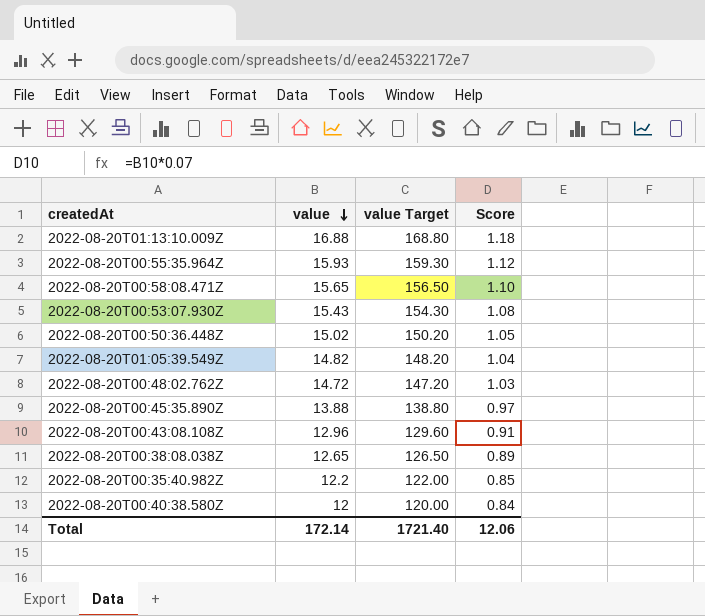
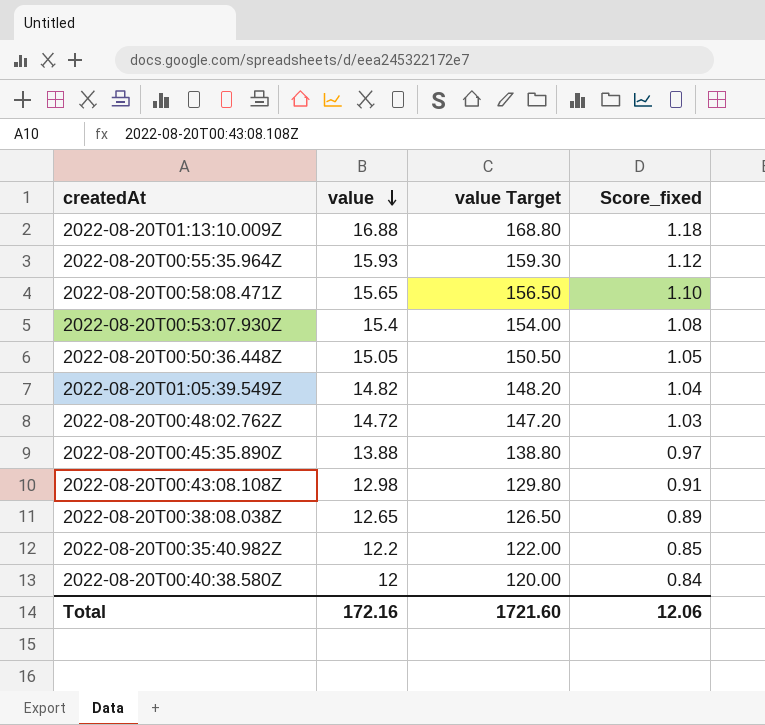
column name: Score -> Score_fixed
2022-08-20T00:53:07.930Z | value: 15.43 -> 15.4
2022-08-20T00:53:07.930Z | value Target: 154.30 -> 154.00
2022-08-20T00:50:36.448Z | value: 15.02 -> 15.05
2022-08-20T00:50:36.448Z | value Target: 150.20 -> 150.50
2022-08-20T00:43:08.108Z | value: 12.96 -> 12.98
2022-08-20T00:43:08.108Z | value Target: 129.60 -> 129.80
Total | value: 172.14 -> 172.16
Total | value Target: 1721.40 -> 1721.60

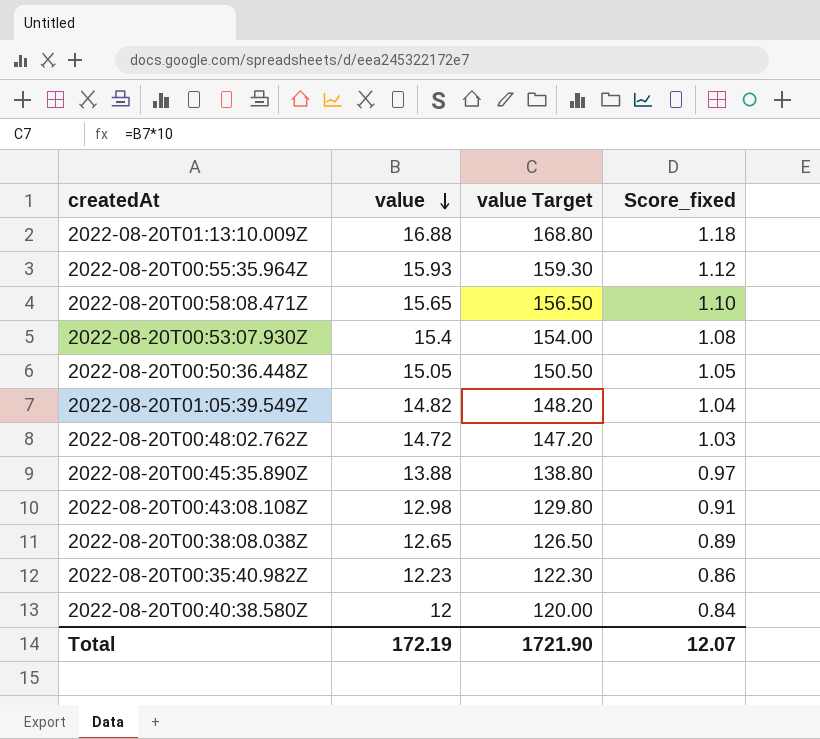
2022-08-20T00:35:40.982Z | value: 12.2 -> 12.23
2022-08-20T00:35:40.982Z | value Target: 122.00 -> 122.30
2022-08-20T00:35:40.982Z | Score_fixed: 0.85 -> 0.86
Total | value: 172.16 -> 172.19
Total | value Target: 1721.60 -> 1721.90
Total | Score_fixed: 12.06 -> 12.07

